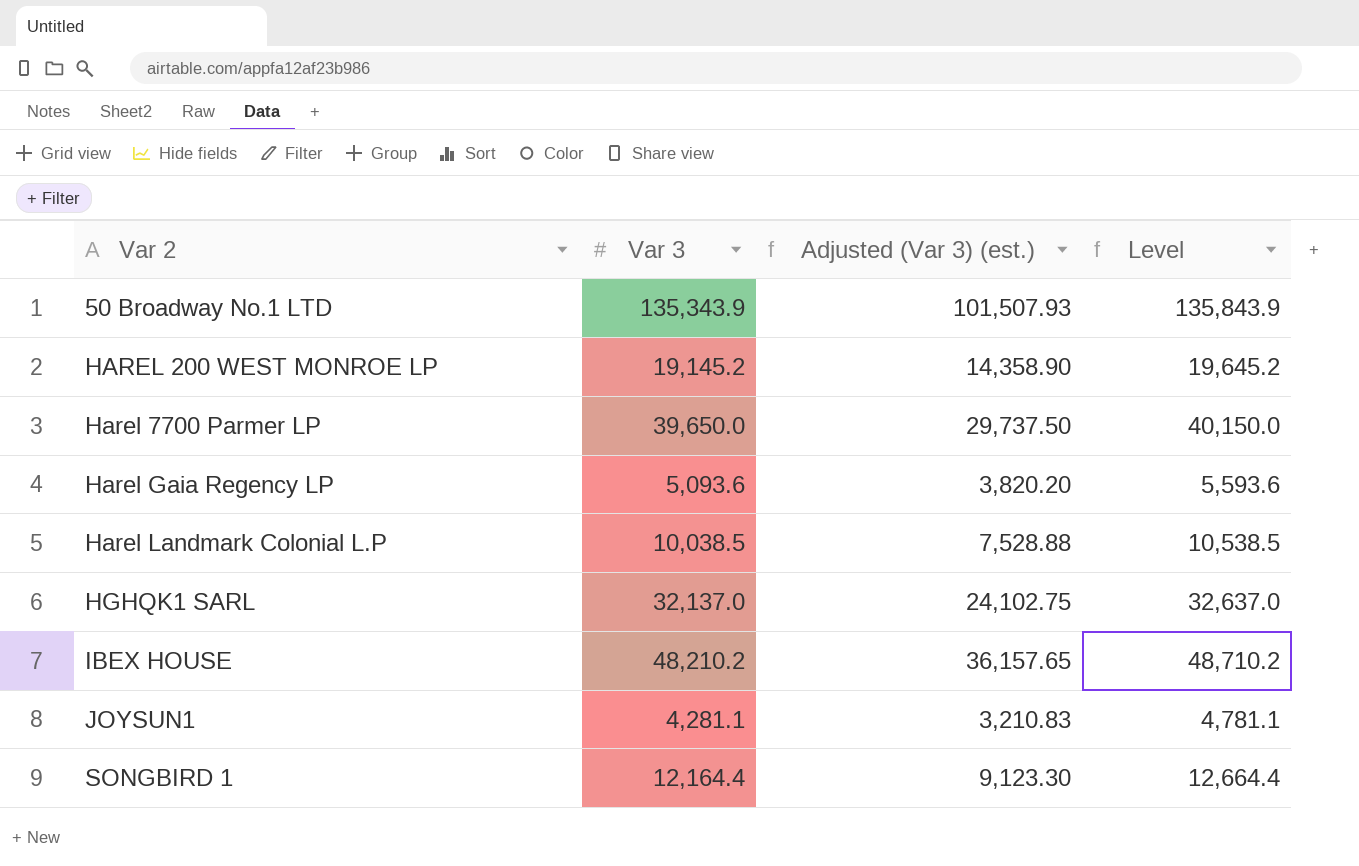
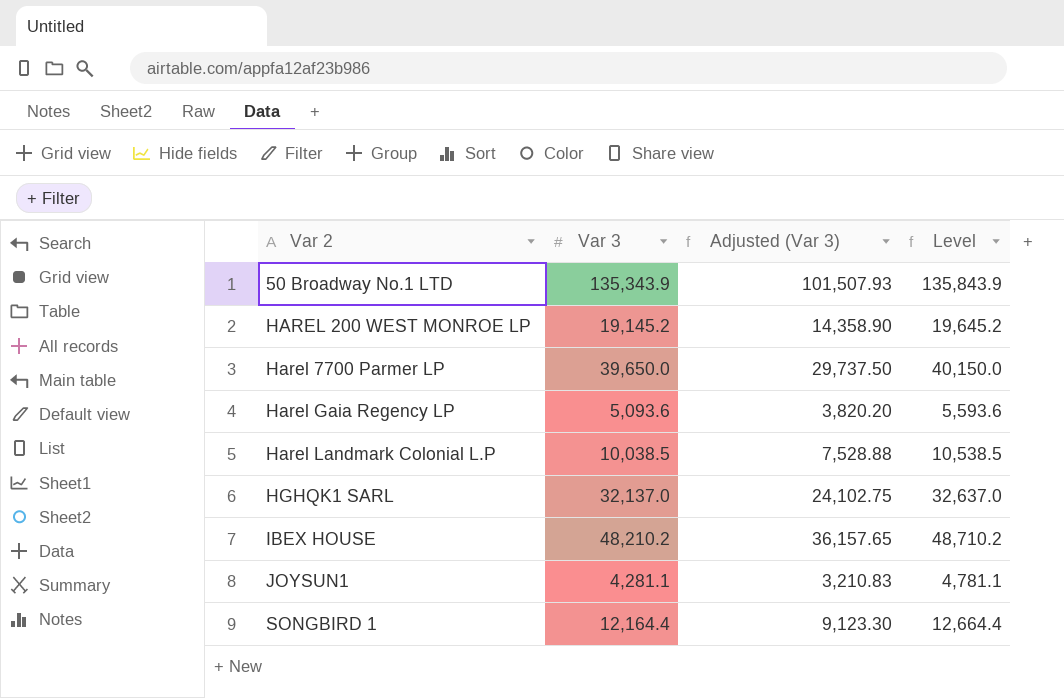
column name: Adjusted (Var 3) (est.) -> Adjusted (Var 3)

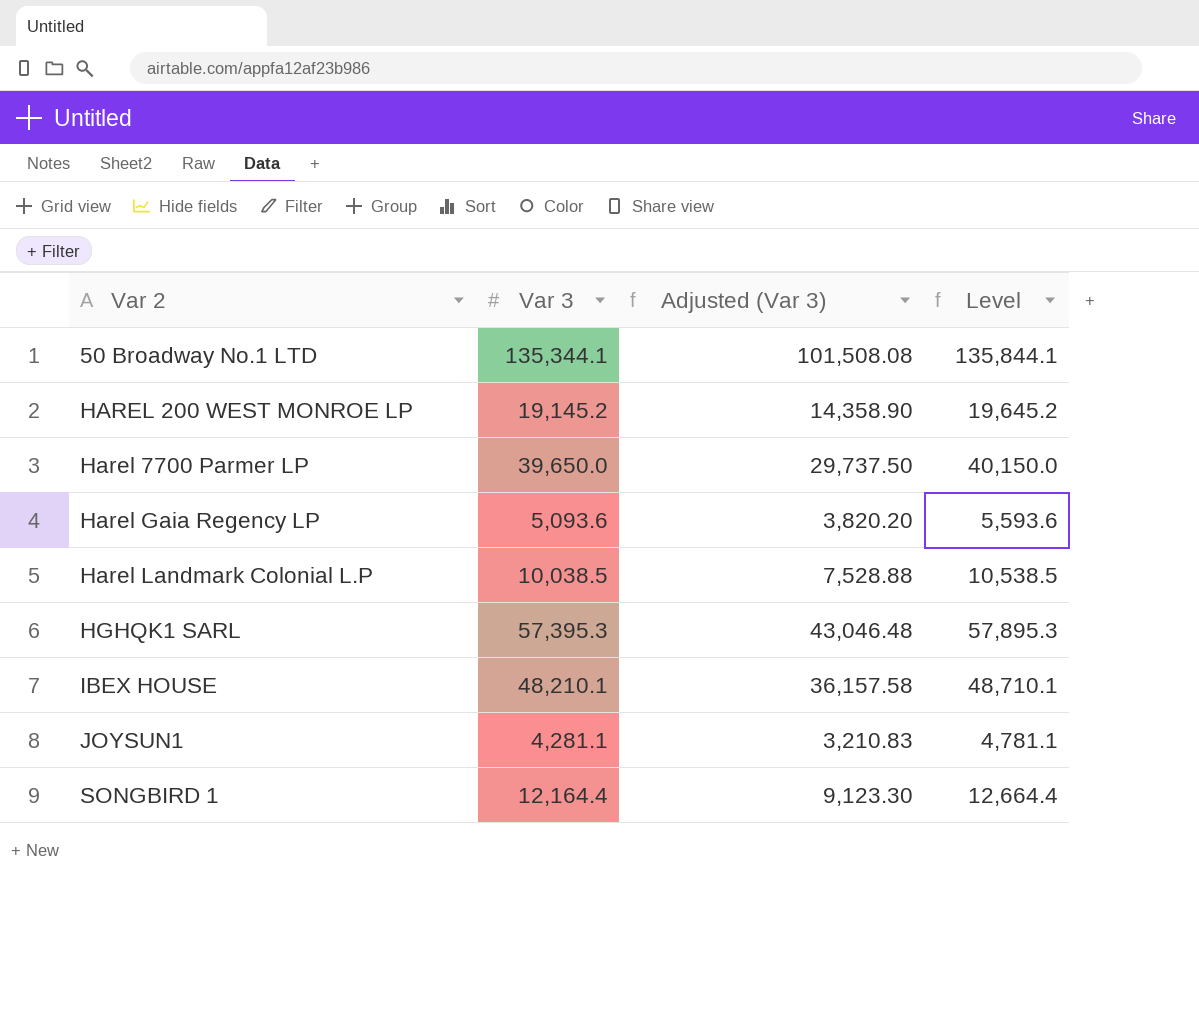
50 Broadway No.1 LTD | Var 3: 135,343.9 -> 135,344.1
50 Broadway No.1 LTD | Adjusted (Var 3): 101,507.93 -> 101,508.08
50 Broadway No.1 LTD | Level: 135,843.9 -> 135,844.1
HGHQK1 SARL | Var 3: 32,137.0 -> 57,395.3
HGHQK1 SARL | Adjusted (Var 3): 24,102.75 -> 43,046.48
HGHQK1 SARL | Level: 32,637.0 -> 57,895.3
IBEX HOUSE | Var 3: 48,210.2 -> 48,210.1
IBEX HOUSE | Adjusted (Var 3): 36,157.65 -> 36,157.58
IBEX HOUSE | Level: 48,710.2 -> 48,710.1

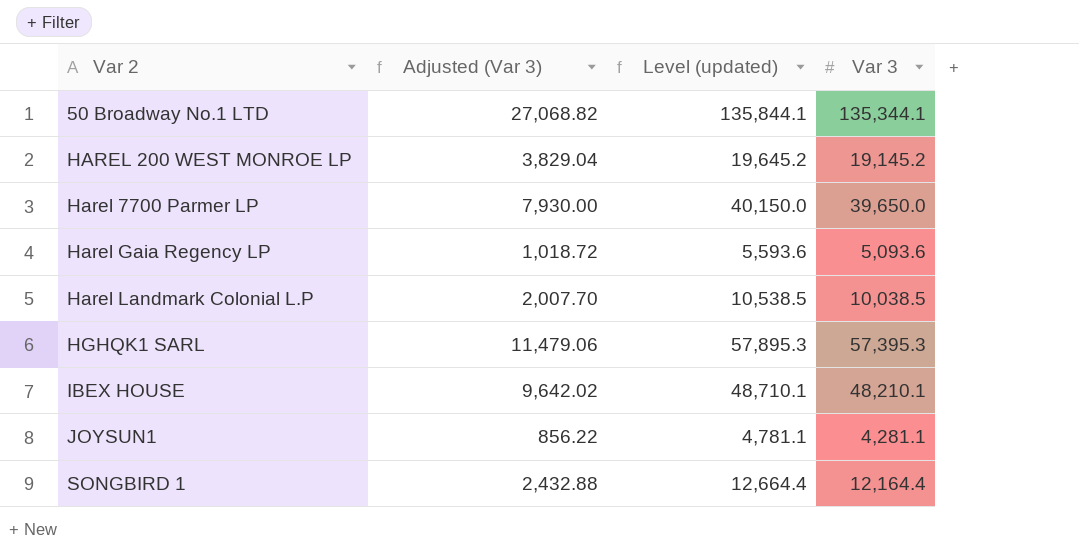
column Adjusted (Var 3) | formula: [Var 3] * 0.75 -> [Var 3] * 0.2
column name: Level -> Level (updated)
column Var 3 | position: 2 -> 4

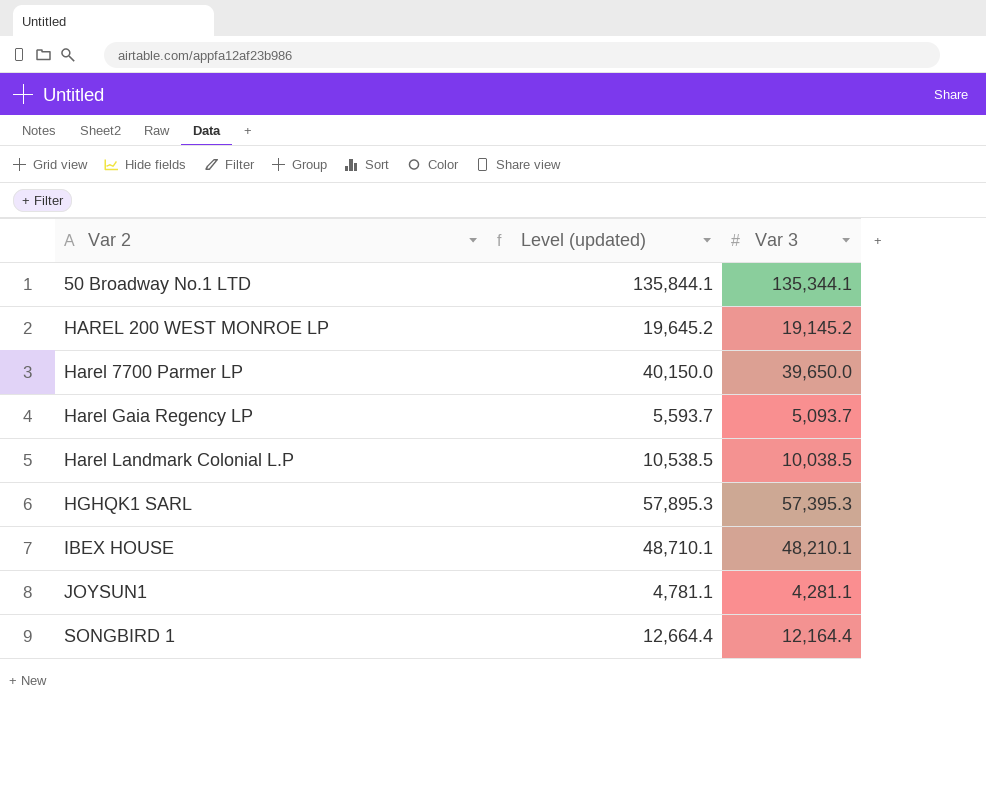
column Adjusted (Var 3) | formula: [Var 3] * 0.2 -> none
Harel Gaia Regency LP | Level (updated): 5,593.6 -> 5,593.7
Harel Gaia Regency LP | Var 3: 5,093.6 -> 5,093.7

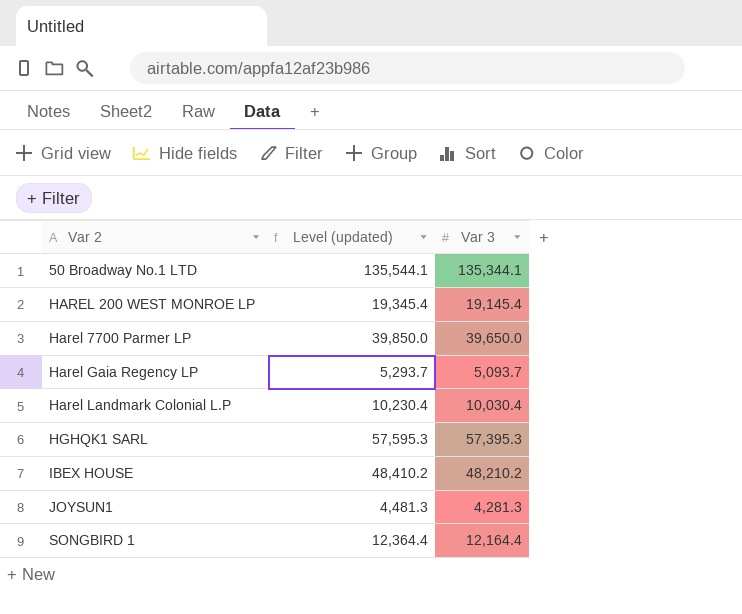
column Level (updated) | formula: [Var 3] + 500 -> [Var 3] + 200
HAREL 200 WEST MONROE LP | Var 3: 19,145.2 -> 19,145.4
Harel Landmark Colonial L.P | Var 3: 10,038.5 -> 10,030.4
IBEX HOUSE | Var 3: 48,210.1 -> 48,210.2
JOYSUN1 | Var 3: 4,281.1 -> 4,281.3

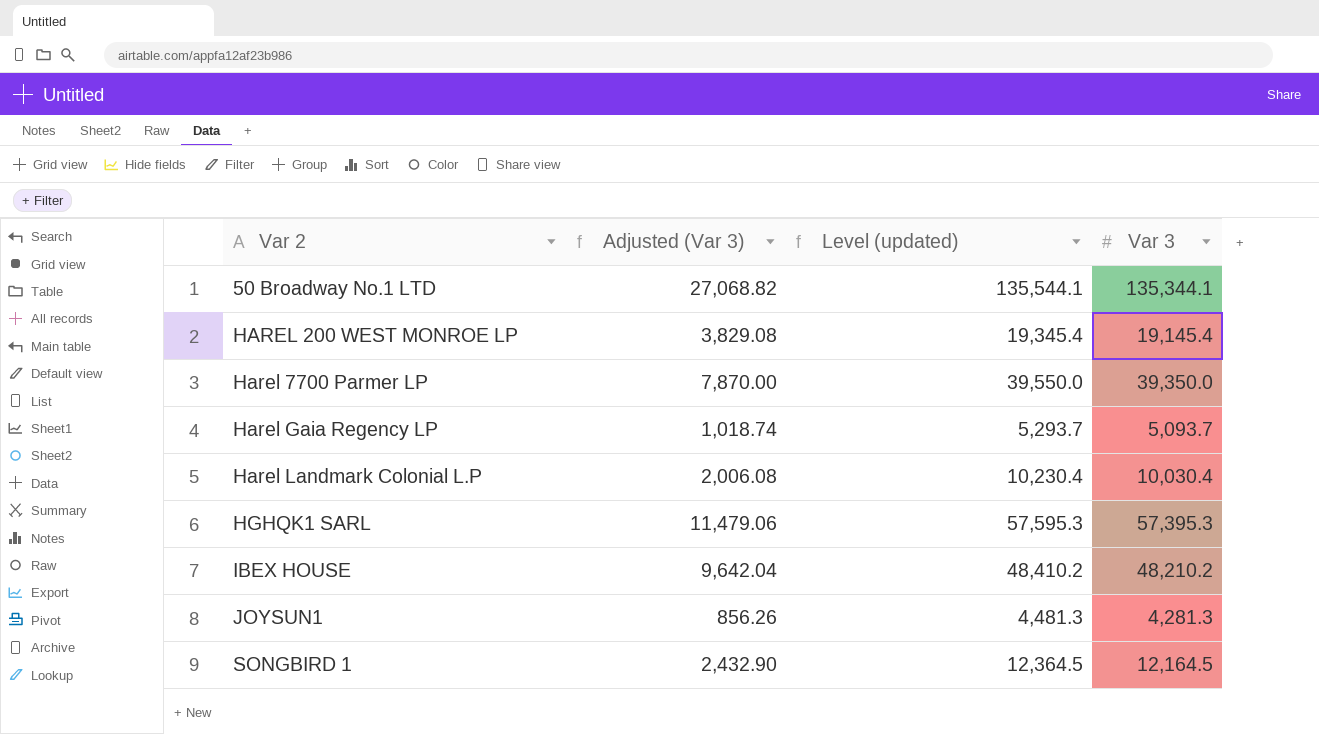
column Adjusted (Var 3) | formula: none -> [Var 3] * 0.2
Harel 7700 Parmer LP | Level (updated): 39,850.0 -> 39,550.0
Harel 7700 Parmer LP | Var 3: 39,650.0 -> 39,350.0
SONGBIRD 1 | Level (updated): 12,364.4 -> 12,364.5
SONGBIRD 1 | Var 3: 12,164.4 -> 12,164.5

